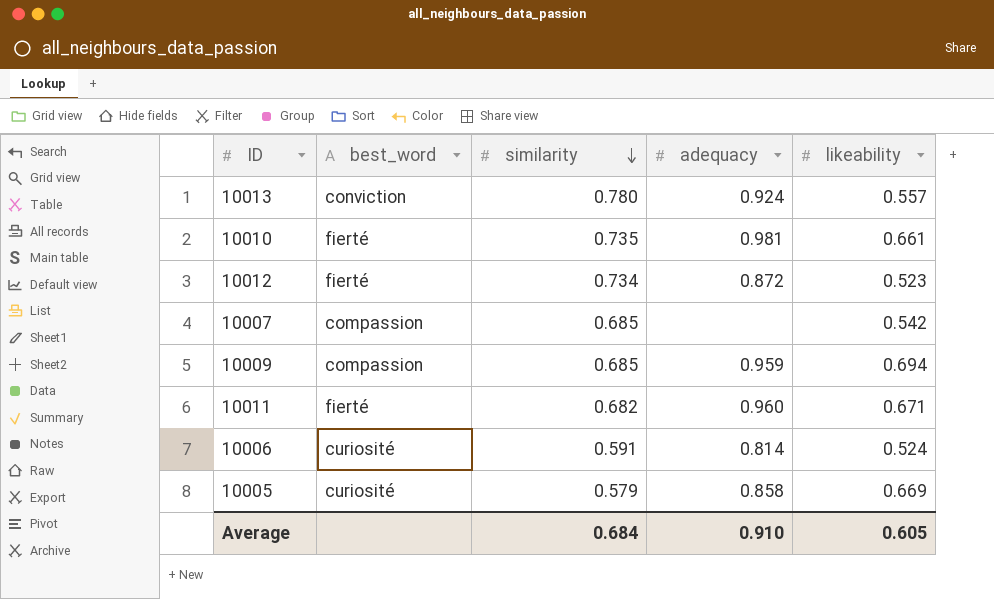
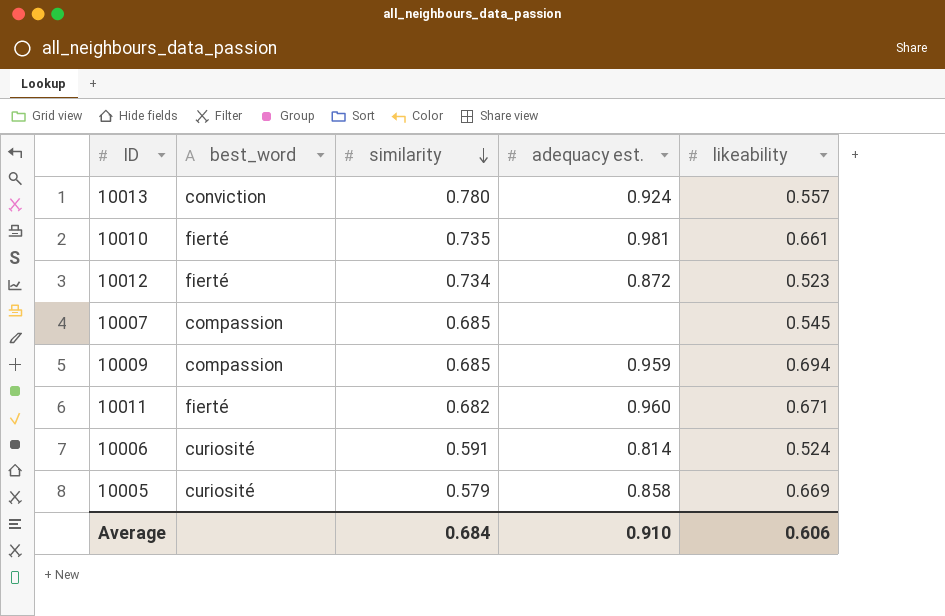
column name: adequacy -> adequacy est.
10007 | likeability: 0.542 -> 0.545
Average | likeability: 0.605 -> 0.606

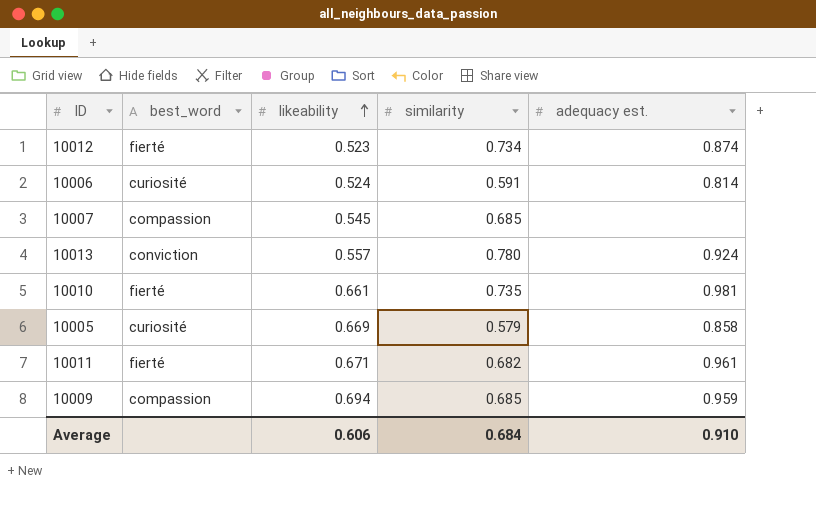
row order: similarity descending -> likeability ascending
column likeability | position: 5 -> 3
10012 | adequacy est.: 0.872 -> 0.874
10011 | adequacy est.: 0.960 -> 0.961

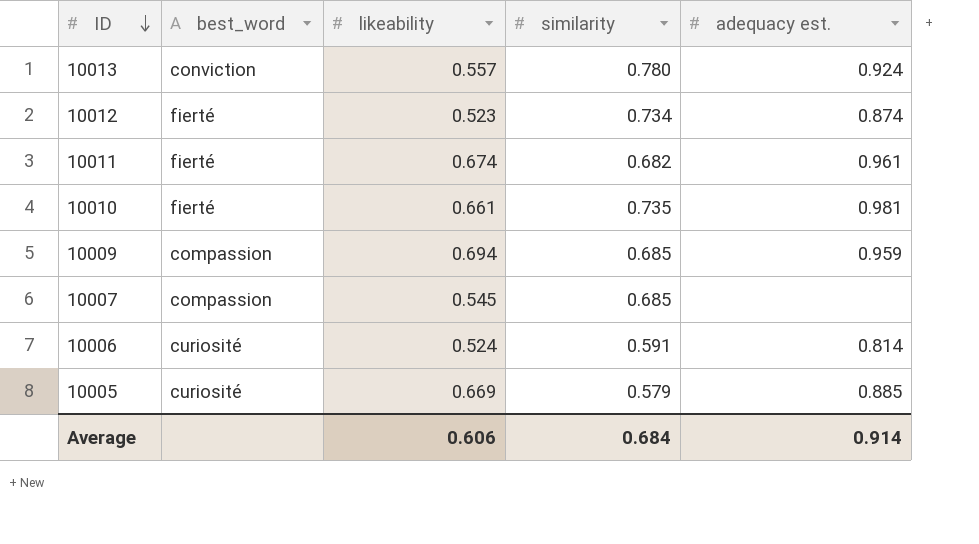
row order: likeability ascending -> ID descending
10011 | likeability: 0.671 -> 0.674
10005 | adequacy est.: 0.858 -> 0.885
Average | adequacy est.: 0.910 -> 0.914

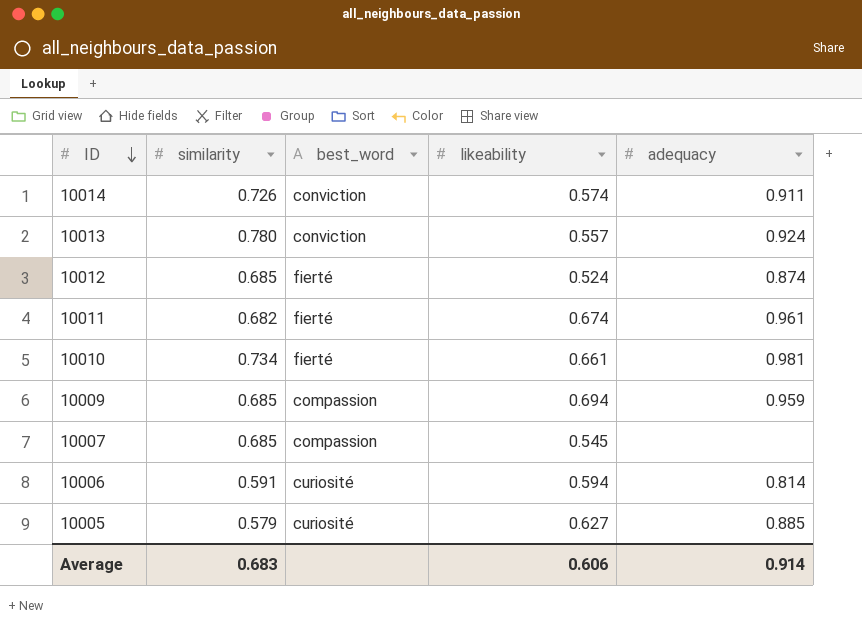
column similarity | position: 4 -> 2
column name: adequacy est. -> adequacy
row 10014: none -> 0.726 | conviction | 0.574 | 0.911
10012 | similarity: 0.734 -> 0.685
10012 | likeability: 0.523 -> 0.524
10010 | similarity: 0.735 -> 0.734
10006 | likeability: 0.524 -> 0.594
10005 | likeability: 0.669 -> 0.627
Average | similarity: 0.684 -> 0.683

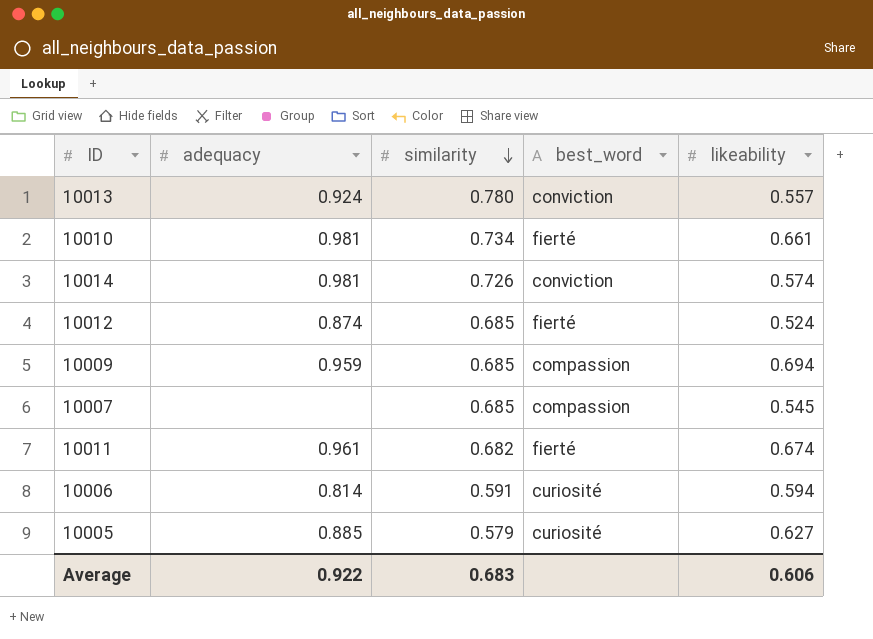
row order: ID descending -> similarity descending
column adequacy | position: 5 -> 2
10014 | adequacy: 0.911 -> 0.981
Average | adequacy: 0.914 -> 0.922

